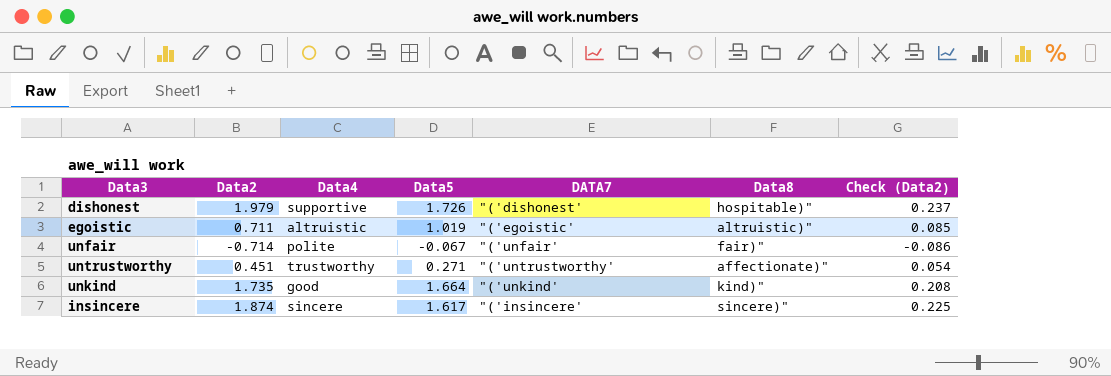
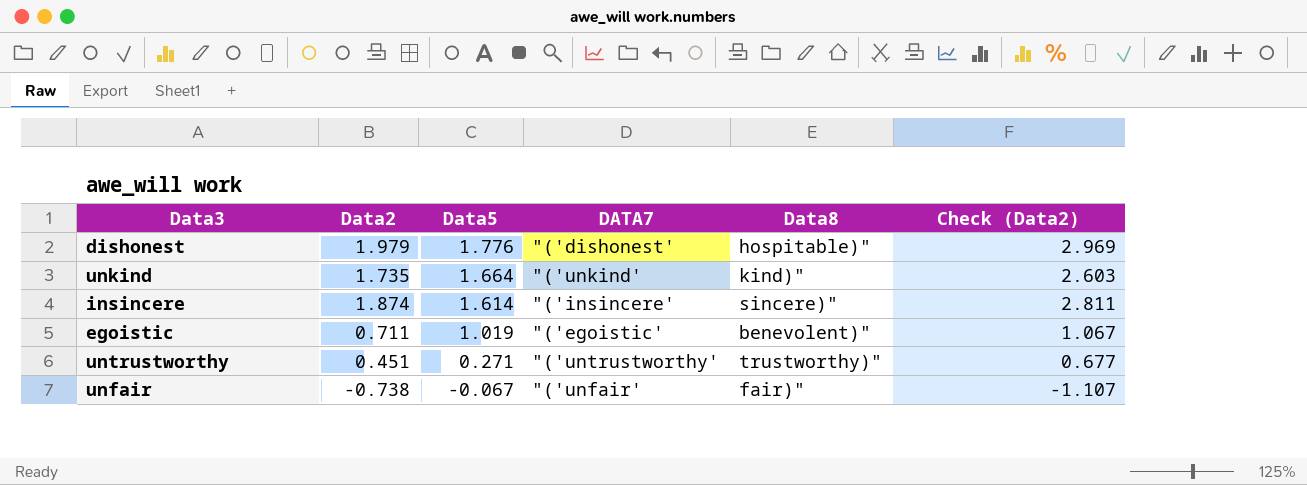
row order: none -> Data5 descending
column Data4 | position: 3 -> none
column Check (Data2) | formula: [Data2] * 0.12 -> [Data2] * 1.5
dishonest | Data5: 1.726 -> 1.776
insincere | Data5: 1.617 -> 1.614
egoistic | Data8: altruistic)" -> benevolent)"
untrustworthy | Data8: affectionate)" -> trustworthy)"
unfair | Data2: -0.714 -> -0.738

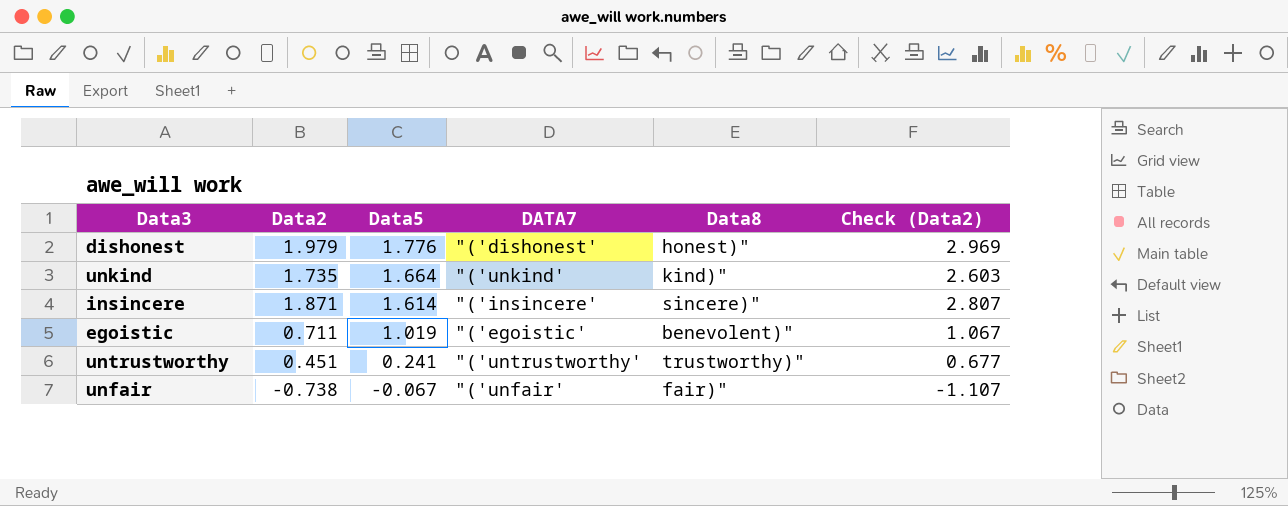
dishonest | Data8: hospitable)" -> honest)"
insincere | Data2: 1.874 -> 1.871
insincere | Check (Data2): 2.811 -> 2.807
untrustworthy | Data5: 0.271 -> 0.241

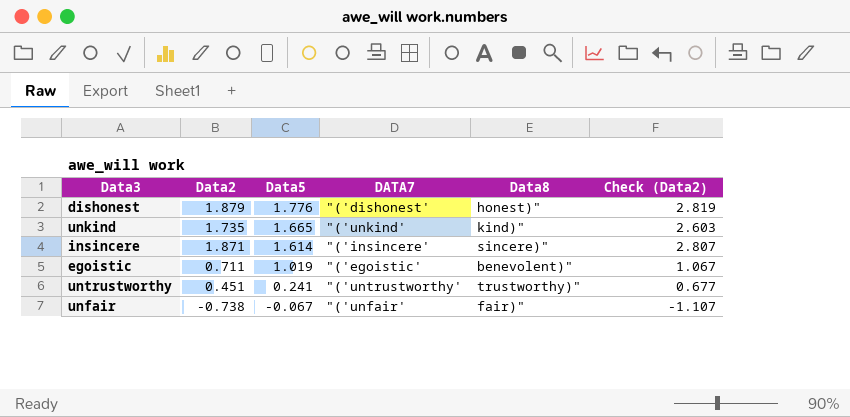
dishonest | Data2: 1.979 -> 1.879
dishonest | Check (Data2): 2.969 -> 2.819
unkind | Data5: 1.664 -> 1.665

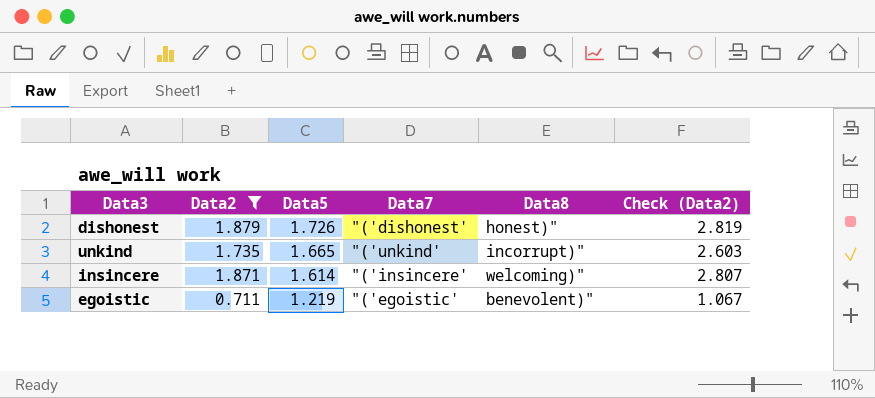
filter: none -> Data2 >= 0.711
column name: DATA7 -> Data7
dishonest | Data5: 1.776 -> 1.726
unkind | Data8: kind)" -> incorrupt)"
insincere | Data8: sincere)" -> welcoming)"
egoistic | Data5: 1.019 -> 1.219

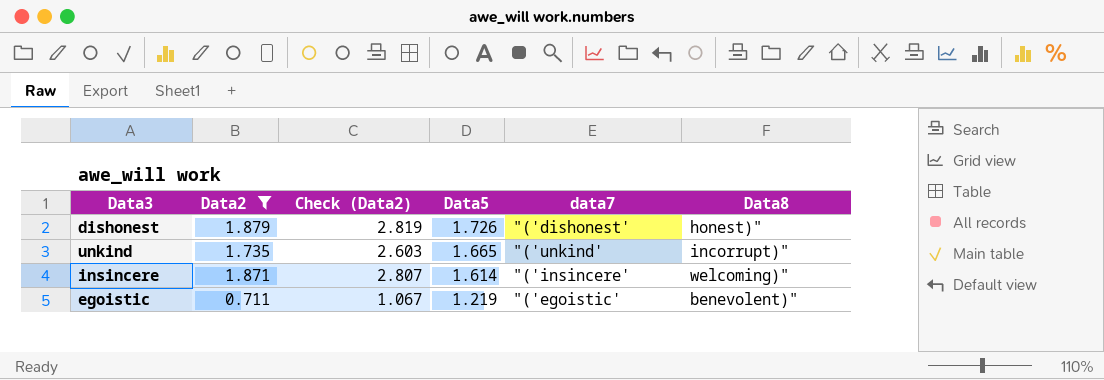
column Check (Data2) | position: 6 -> 3
column name: Data7 -> data7

